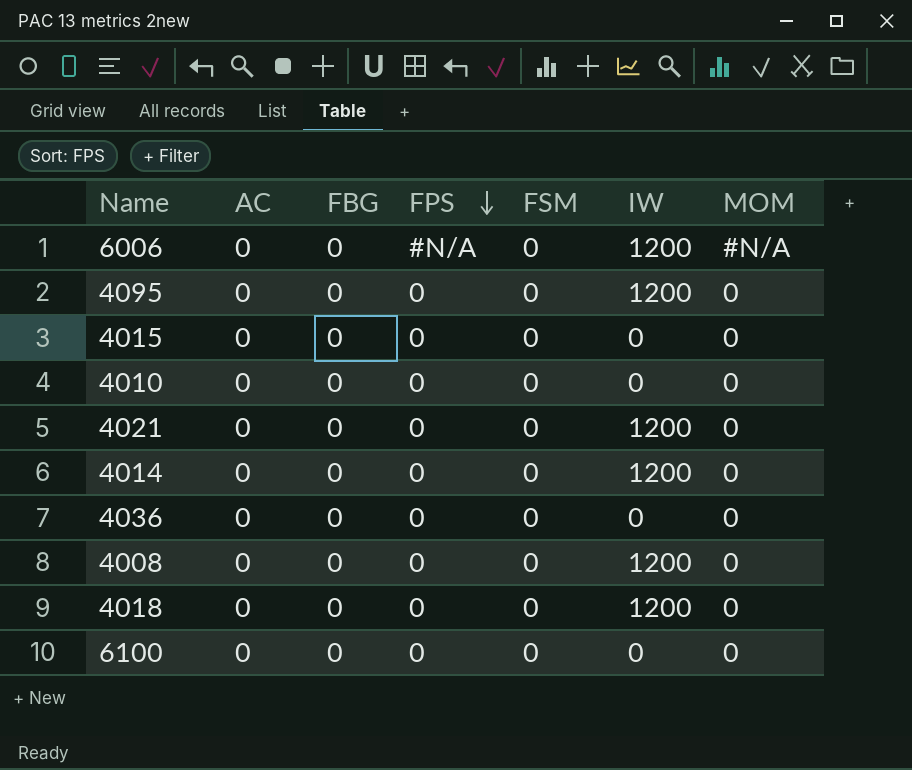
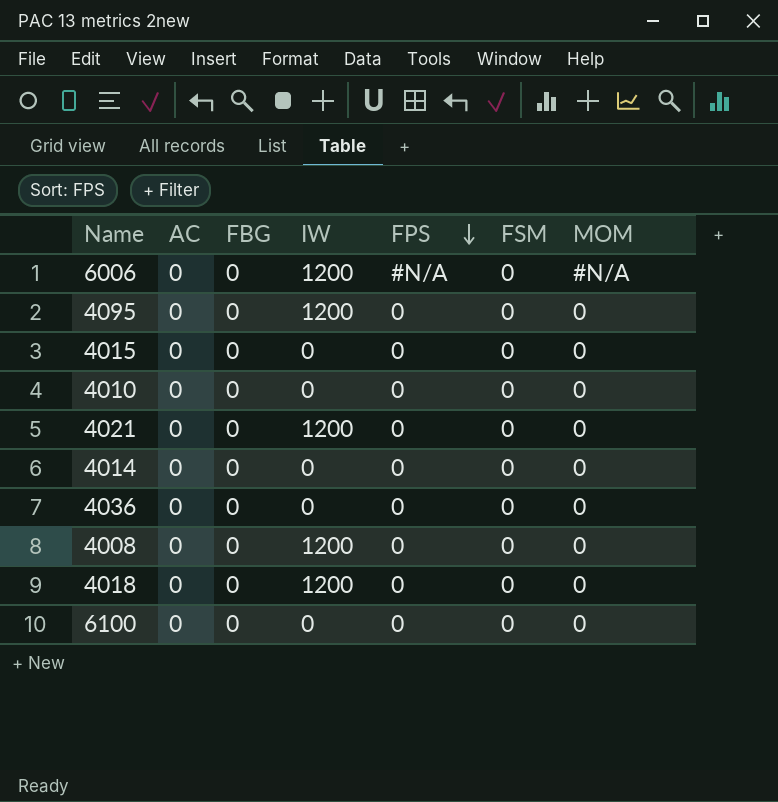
column IW | position: 6 -> 4
4014 | IW: 1200 -> 0

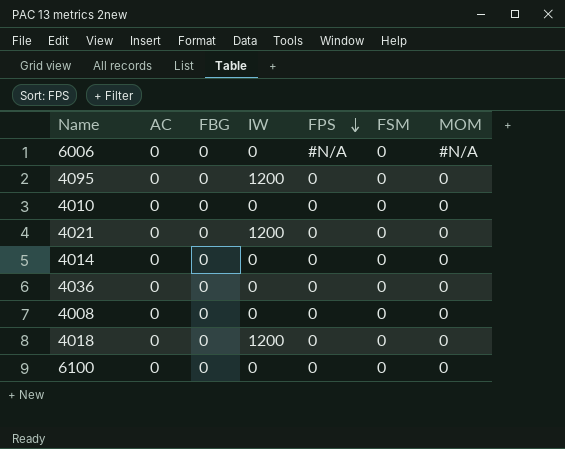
row 4015: 0 | 0 | 0 | 0 | 0 | 0 -> none
6006 | IW: 1200 -> 0
4008 | IW: 1200 -> 0

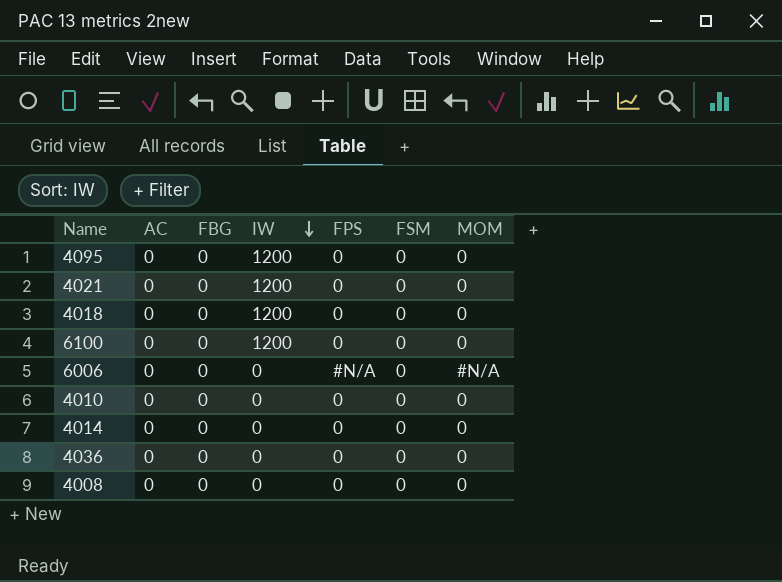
row order: FPS descending -> IW descending
6100 | IW: 0 -> 1200

